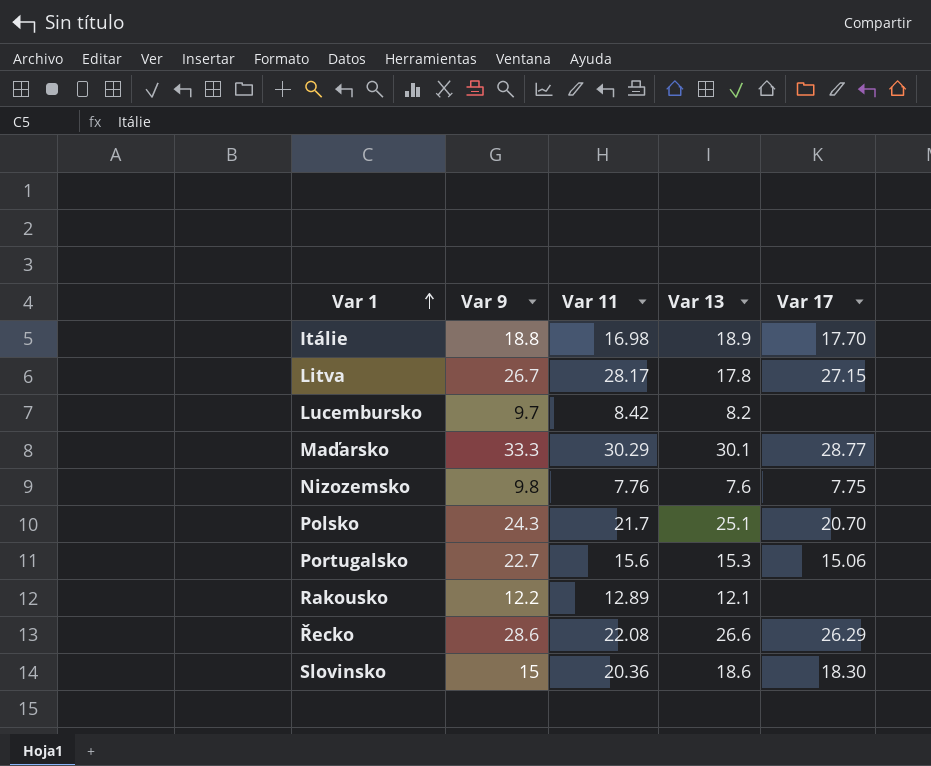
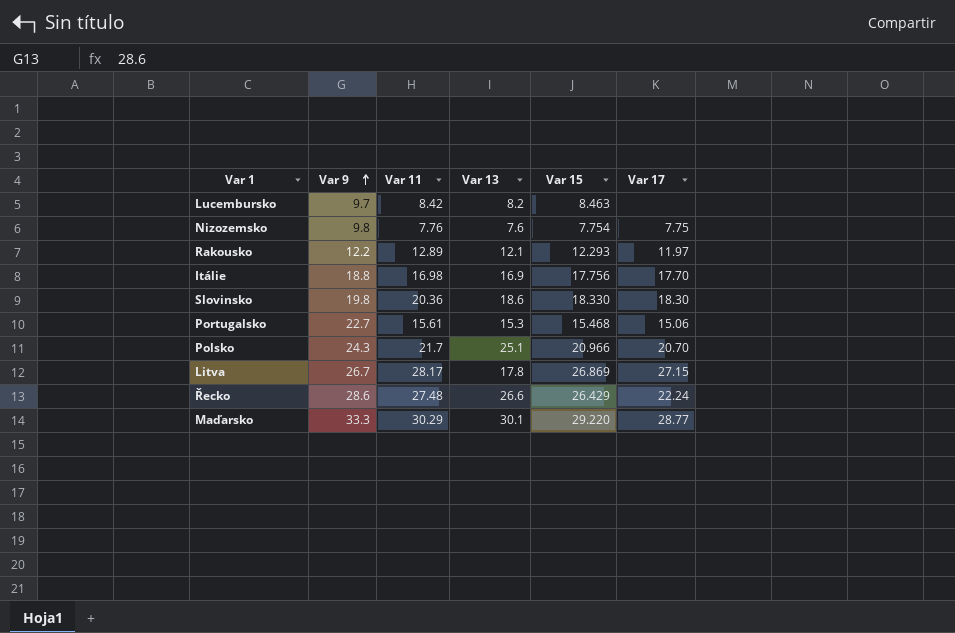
row order: Var 1 ascending -> Var 9 ascending
column Var 15 | position: none -> 5
Rakousko | Var 17: none -> 11.97
Itálie | Var 13: 18.9 -> 16.9
Slovinsko | Var 9: 15 -> 19.8
Portugalsko | Var 11: 15.6 -> 15.61
Řecko | Var 11: 22.08 -> 27.48
Řecko | Var 17: 26.29 -> 22.24

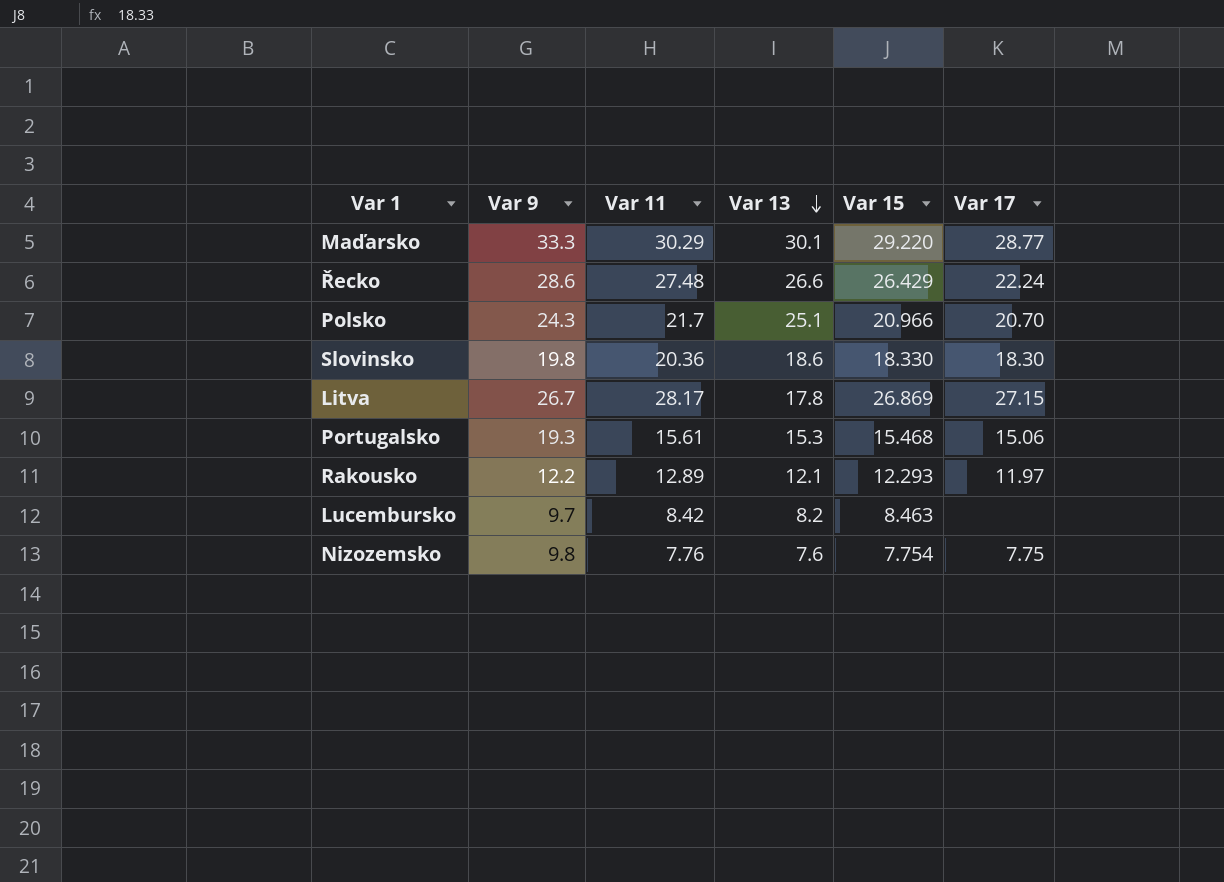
row order: Var 9 ascending -> Var 13 descending
row Itálie: 18.8 | 16.98 | 16.9 | 17.756 | 17.70 -> none
Portugalsko | Var 9: 22.7 -> 19.3

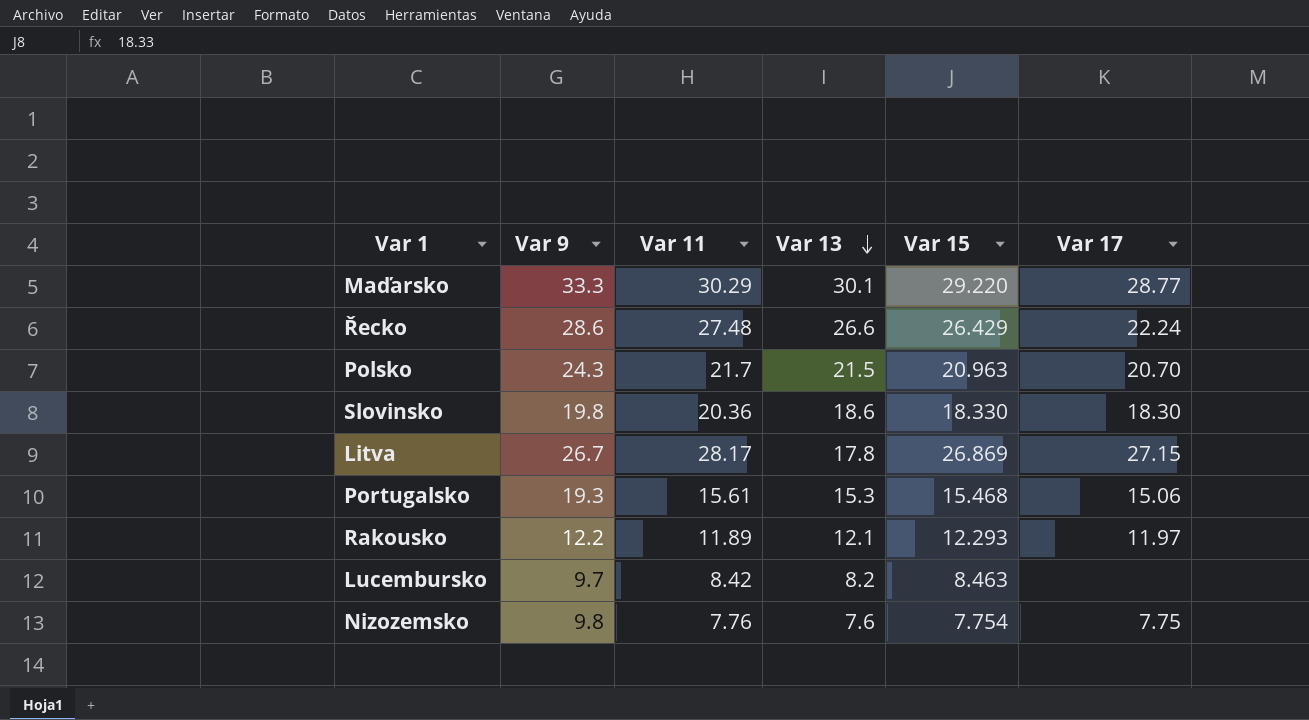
Polsko | Var 13: 25.1 -> 21.5
Polsko | Var 15: 20.966 -> 20.963
Rakousko | Var 11: 12.89 -> 11.89

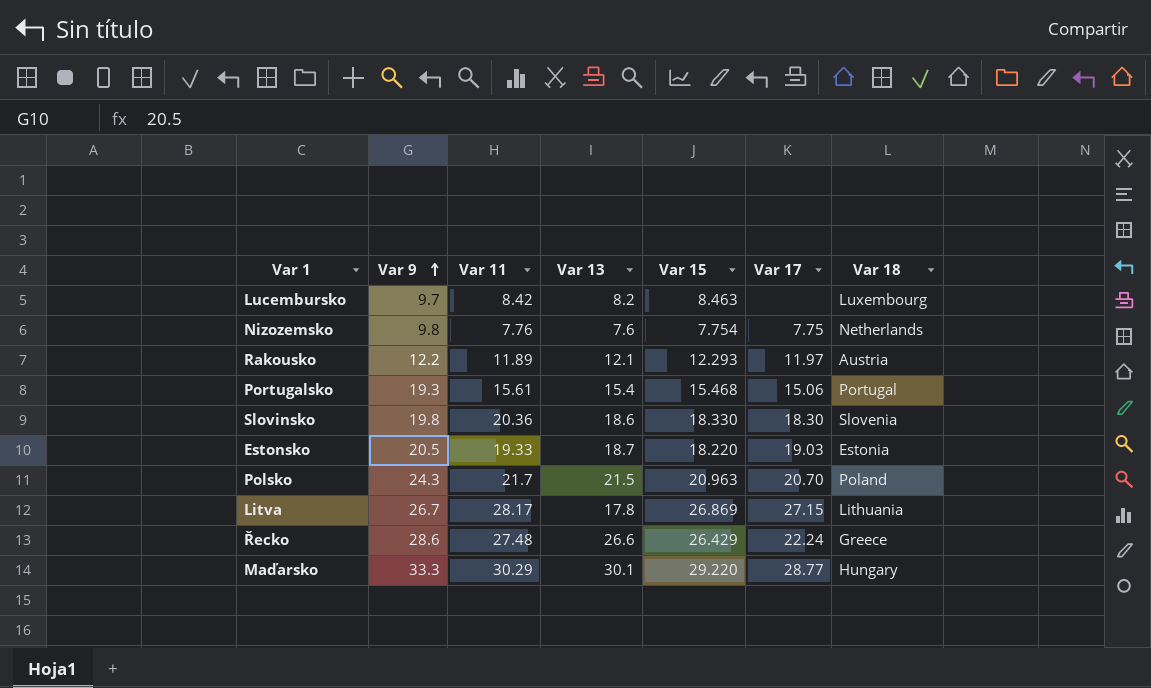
row order: Var 13 descending -> Var 9 ascending
column Var 18 | position: none -> 7
Portugalsko | Var 13: 15.3 -> 15.4
row Estonsko: none -> 20.5 | 19.33 | 18.7 | 18.220 | 19.03 | Estonia

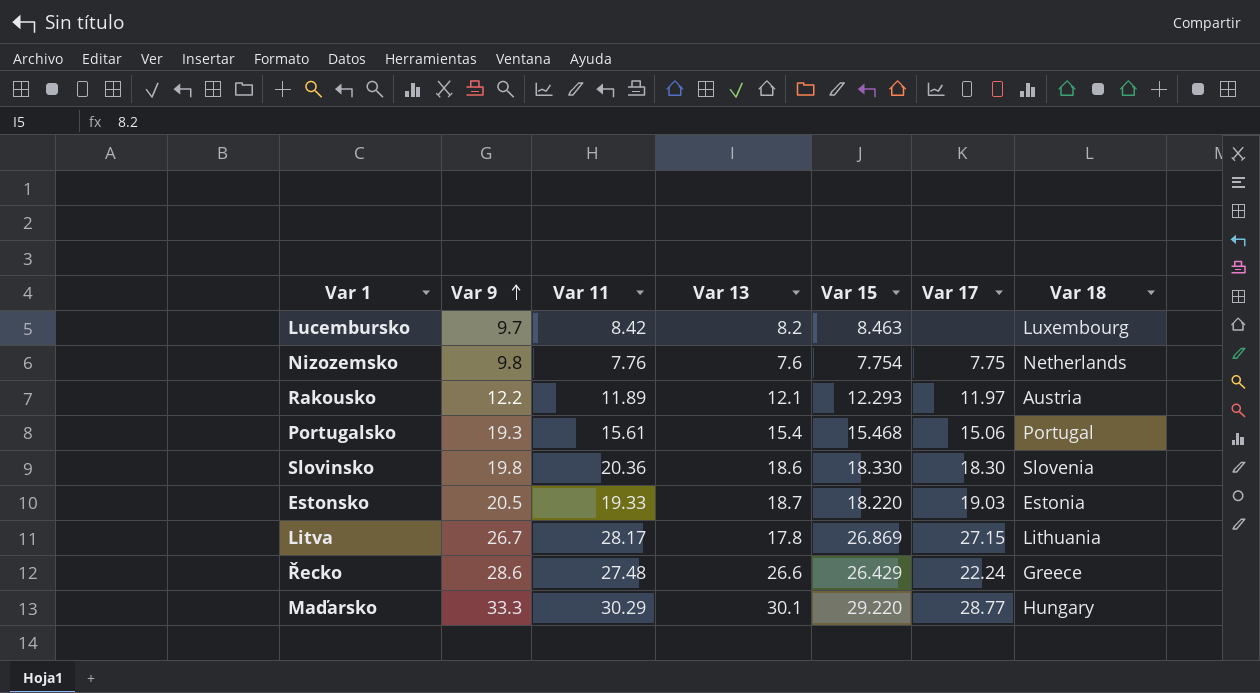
row Polsko: 24.3 | 21.7 | 21.5 | 20.963 | 20.70 | Poland -> none

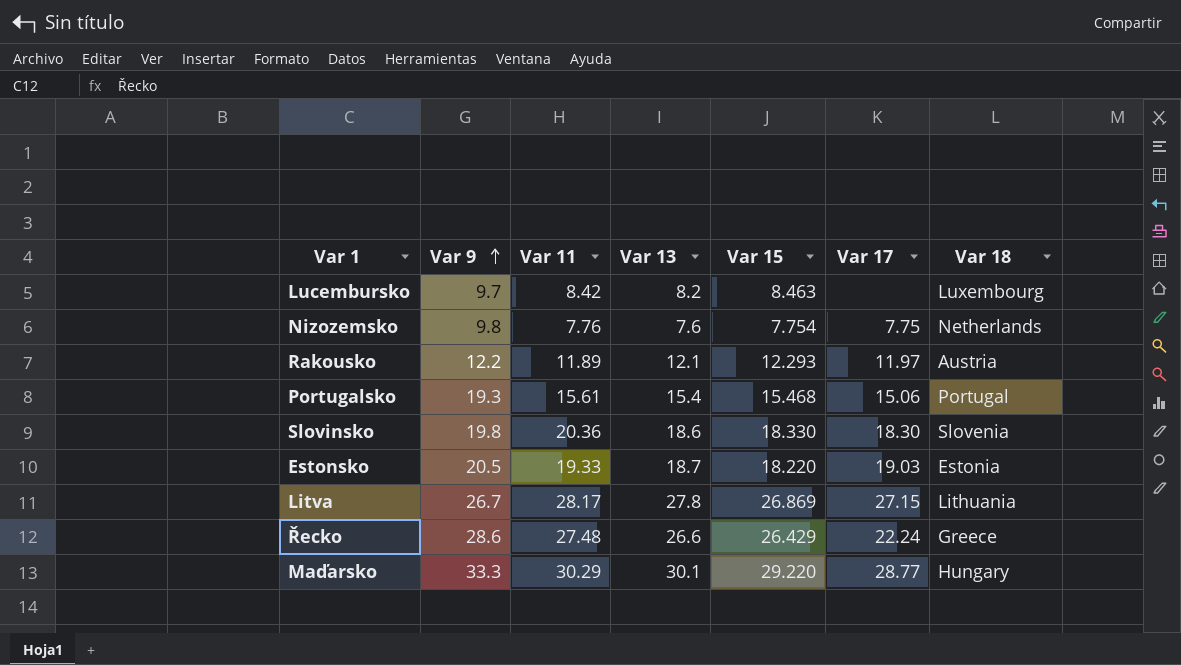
Litva | Var 13: 17.8 -> 27.8

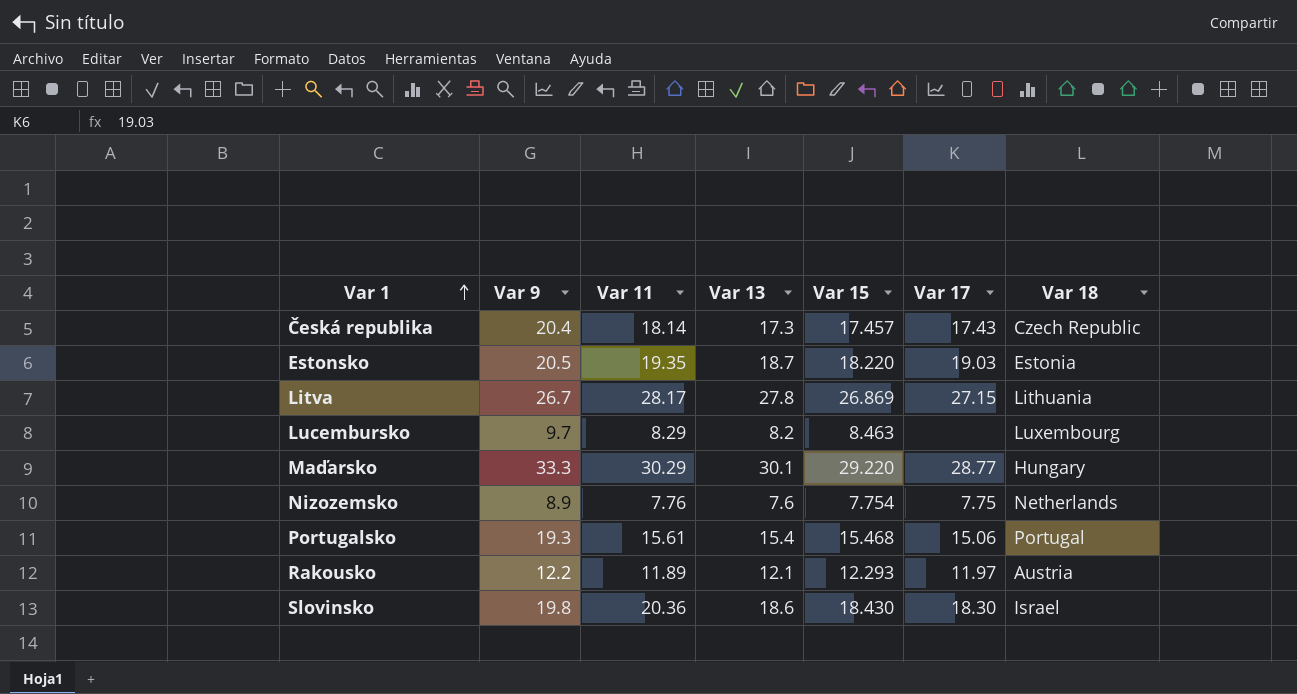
row order: Var 9 ascending -> Var 1 ascending
row Řecko: 28.6 | 27.48 | 26.6 | 26.429 | 22.24 | Greece -> none
row Česká republika: none -> 20.4 | 18.14 | 17.3 | 17.457 | 17.43 | Czech Republic
Estonsko | Var 11: 19.33 -> 19.35
Lucembursko | Var 11: 8.42 -> 8.29
Nizozemsko | Var 9: 9.8 -> 8.9
Slovinsko | Var 15: 18.330 -> 18.430
Slovinsko | Var 18: Slovenia -> Israel

